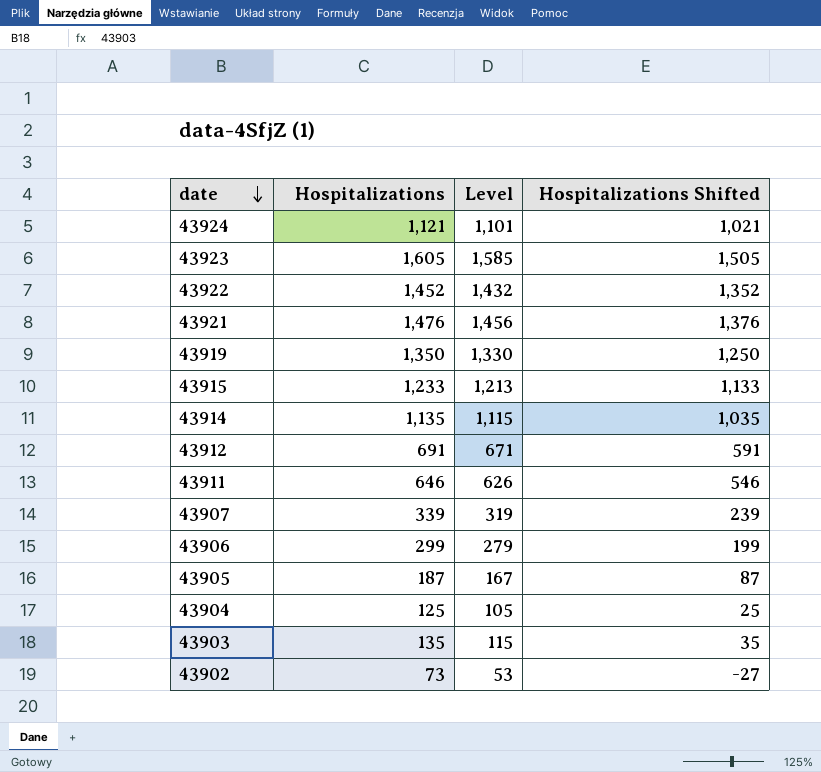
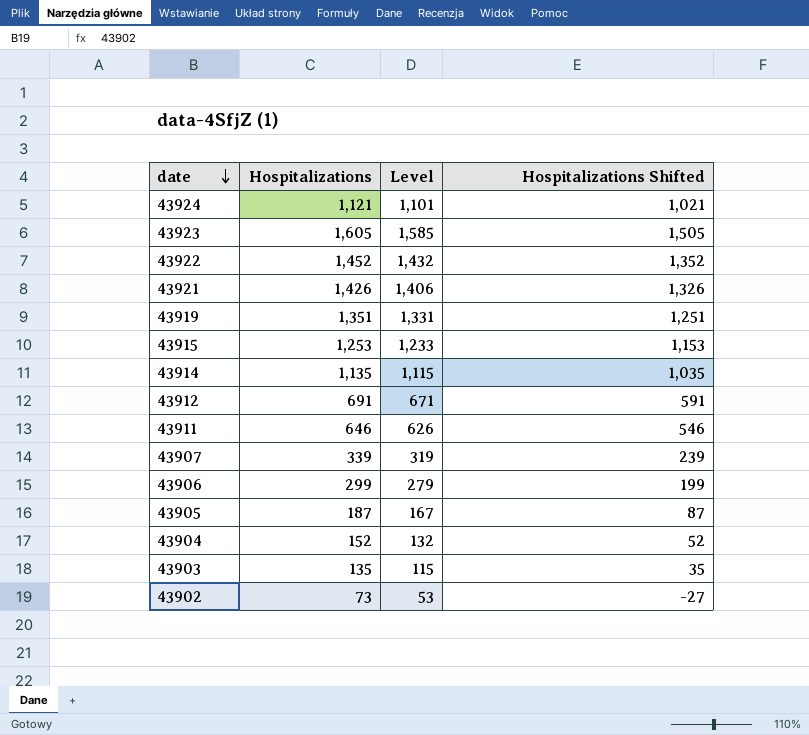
43921 | Hospitalizations: 1,476 -> 1,426
43921 | Level: 1,456 -> 1,406
43921 | Hospitalizations Shifted: 1,376 -> 1,326
43919 | Hospitalizations: 1,350 -> 1,351
43919 | Level: 1,330 -> 1,331
43919 | Hospitalizations Shifted: 1,250 -> 1,251
43915 | Hospitalizations: 1,233 -> 1,253
43915 | Level: 1,213 -> 1,233
43915 | Hospitalizations Shifted: 1,133 -> 1,153
43904 | Hospitalizations: 125 -> 152
43904 | Level: 105 -> 132
43904 | Hospitalizations Shifted: 25 -> 52

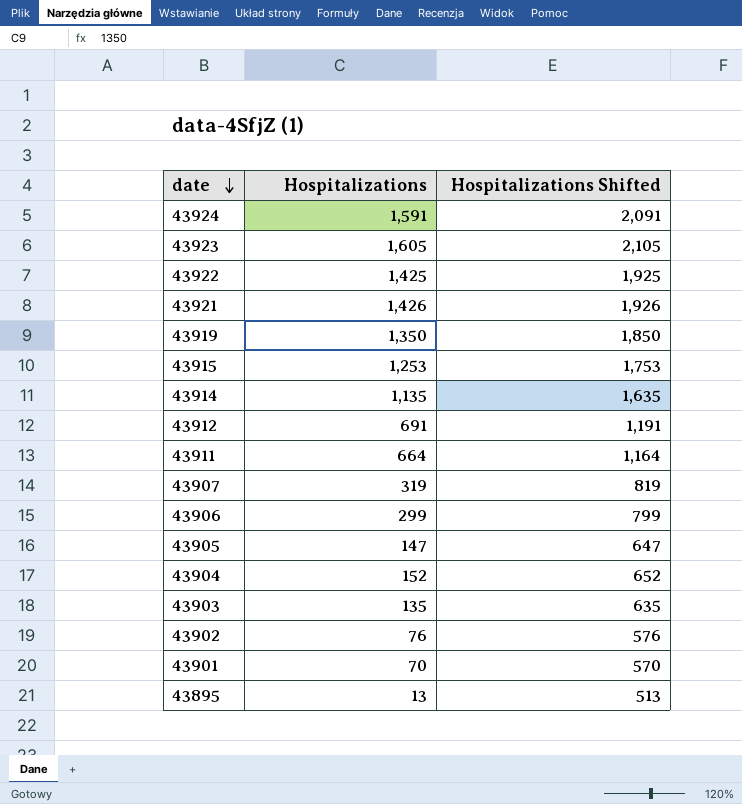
column Level | formula: [Hospitalizations] - 20 -> none
column Hospitalizations Shifted | formula: [Hospitalizations] - 100 -> [Hospitalizations] + 500
43924 | Hospitalizations: 1,121 -> 1,591
43922 | Hospitalizations: 1,452 -> 1,425
43919 | Hospitalizations: 1,351 -> 1,350
43911 | Hospitalizations: 646 -> 664
43907 | Hospitalizations: 339 -> 319
43905 | Hospitalizations: 187 -> 147
43902 | Hospitalizations: 73 -> 76
row 43901: none -> 70 | 570
row 43895: none -> 13 | 513

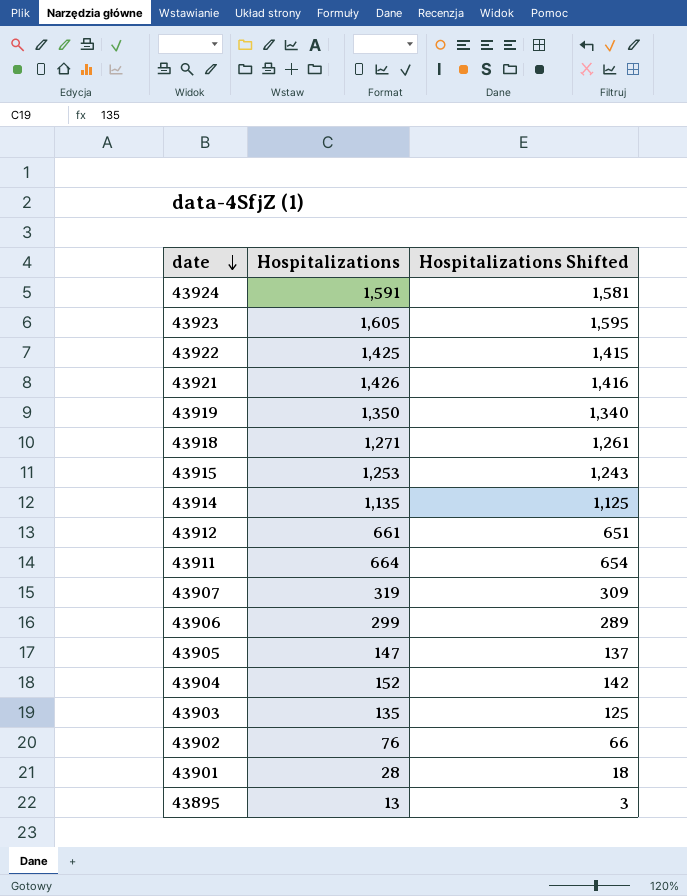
column Hospitalizations Shifted | formula: [Hospitalizations] + 500 -> [Hospitalizations] - 10
row 43918: none -> 1,271 | 1,261
43912 | Hospitalizations: 691 -> 661
43901 | Hospitalizations: 70 -> 28

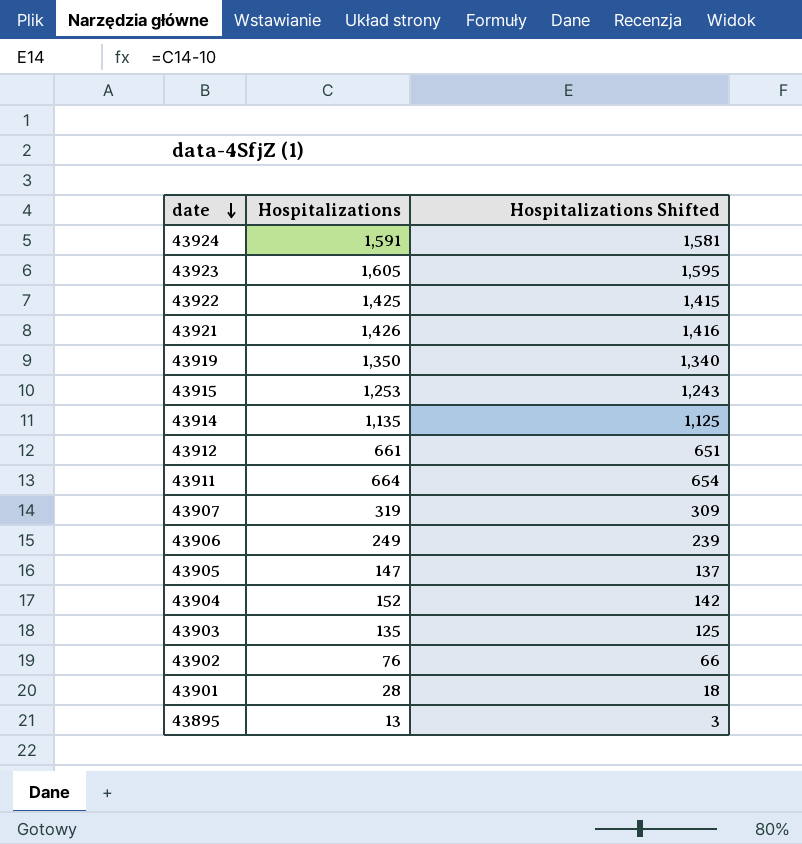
row 43918: 1,271 | 1,261 -> none
43906 | Hospitalizations: 299 -> 249
43906 | Hospitalizations Shifted: 289 -> 239

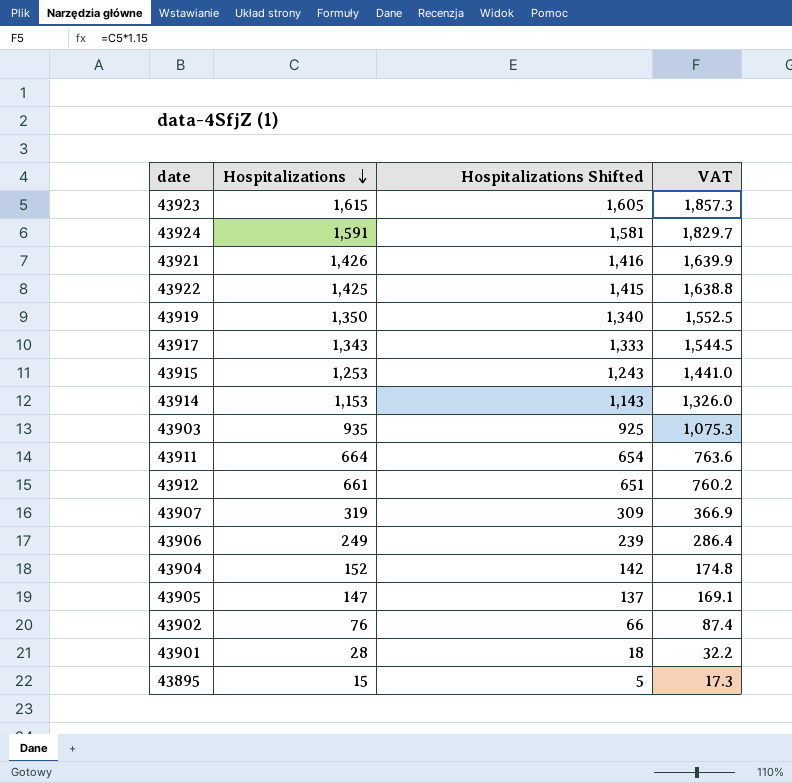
row order: date descending -> Hospitalizations descending
column VAT | formula: none -> [Hospitalizations] * 1.15
43923 | Hospitalizations: 1,605 -> 1,615
43923 | Hospitalizations Shifted: 1,595 -> 1,605
row 43917: none -> 1,343 | 1,333 | 1,544.5
43914 | Hospitalizations: 1,135 -> 1,153
43914 | Hospitalizations Shifted: 1,125 -> 1,143
43903 | Hospitalizations: 135 -> 935
43903 | Hospitalizations Shifted: 125 -> 925
43895 | Hospitalizations: 13 -> 15
43895 | Hospitalizations Shifted: 3 -> 5

